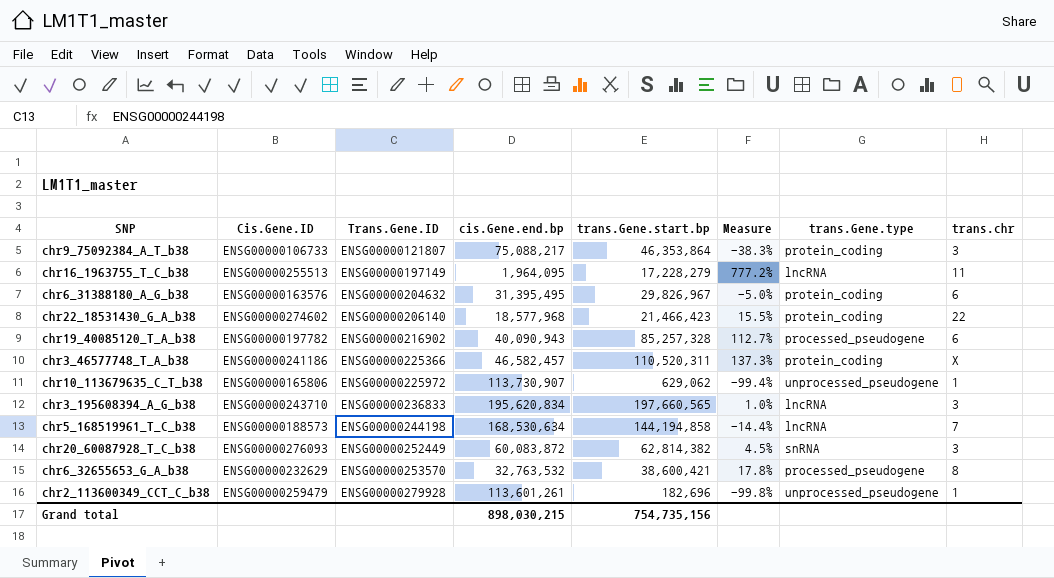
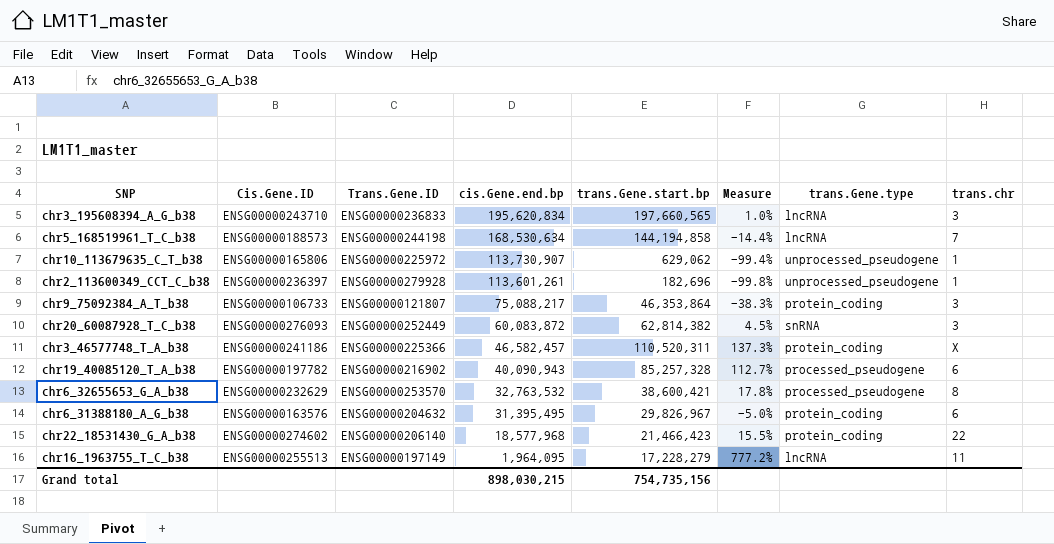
row order: Trans.Gene.ID ascending -> cis.Gene.end.bp descending
chr2_113600349_CCT_C_b38 | Cis.Gene.ID: ENSG00000259479 -> ENSG00000236397

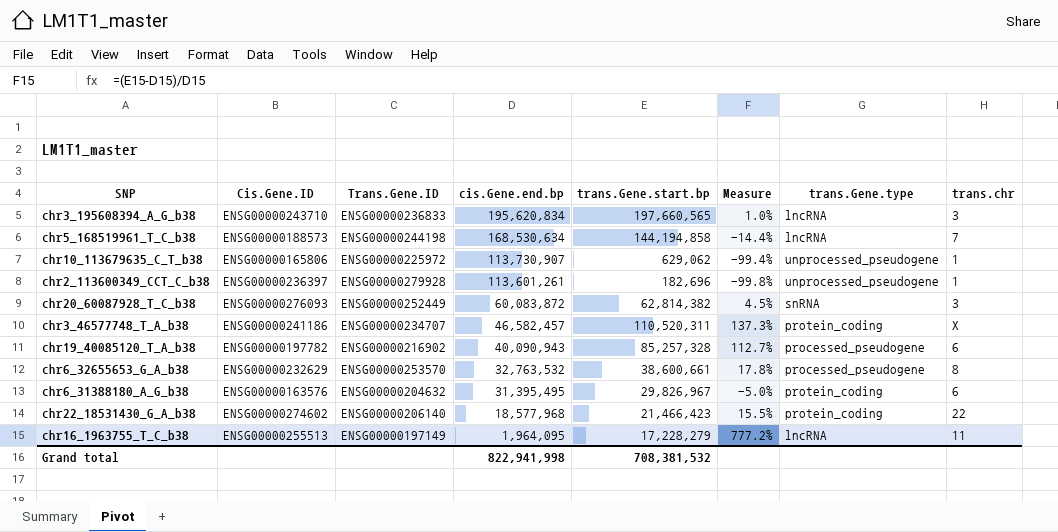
row chr9_75092384_A_T_b38: ENSG00000106733 | ENSG00000121807 | 75,088,217 | 46,353,864 | -38.3% | protein_coding | 3 -> none
chr3_46577748_T_A_b38 | Trans.Gene.ID: ENSG00000225366 -> ENSG00000234707
chr6_32655653_G_A_b38 | trans.Gene.start.bp: 38,600,421 -> 38,600,661
Grand total | cis.Gene.end.bp: 898,030,215 -> 822,941,998
Grand total | trans.Gene.start.bp: 754,735,156 -> 708,381,532

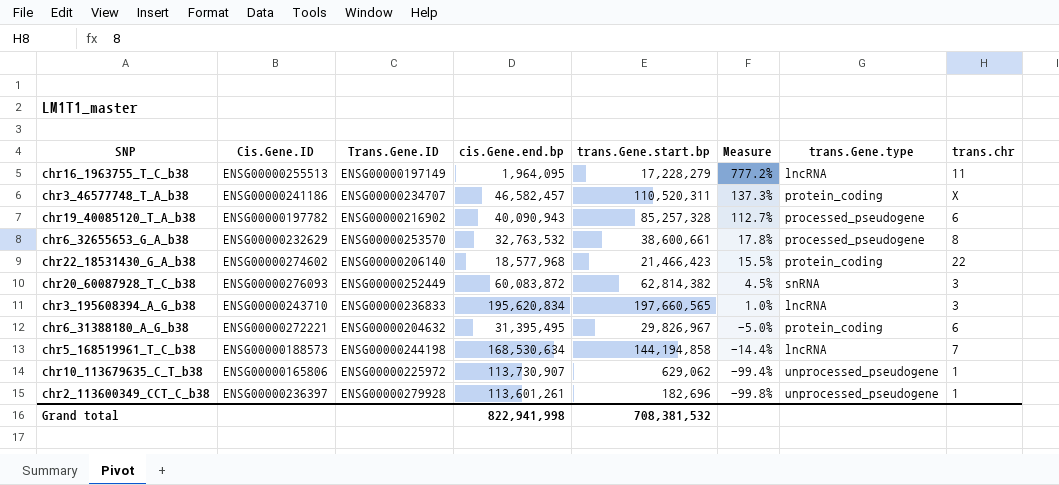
row order: cis.Gene.end.bp descending -> Measure descending
chr6_31388180_A_G_b38 | Cis.Gene.ID: ENSG00000163576 -> ENSG00000272221

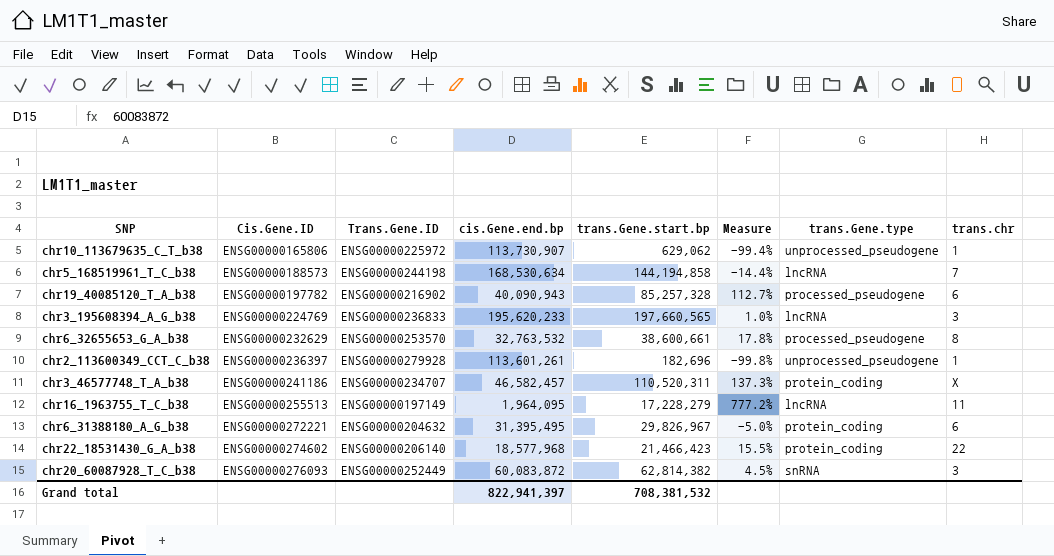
row order: Measure descending -> Cis.Gene.ID ascending
chr3_195608394_A_G_b38 | Cis.Gene.ID: ENSG00000243710 -> ENSG00000224769
chr3_195608394_A_G_b38 | cis.Gene.end.bp: 195,620,834 -> 195,620,233
Grand total | cis.Gene.end.bp: 822,941,998 -> 822,941,397

